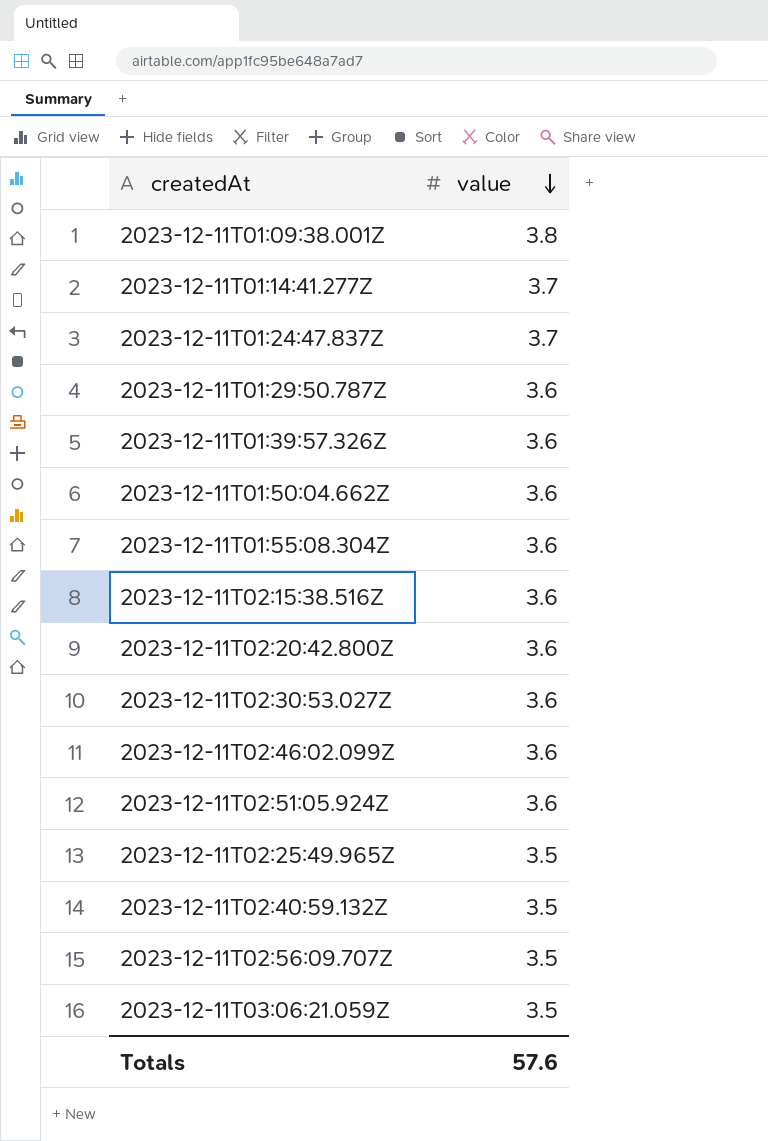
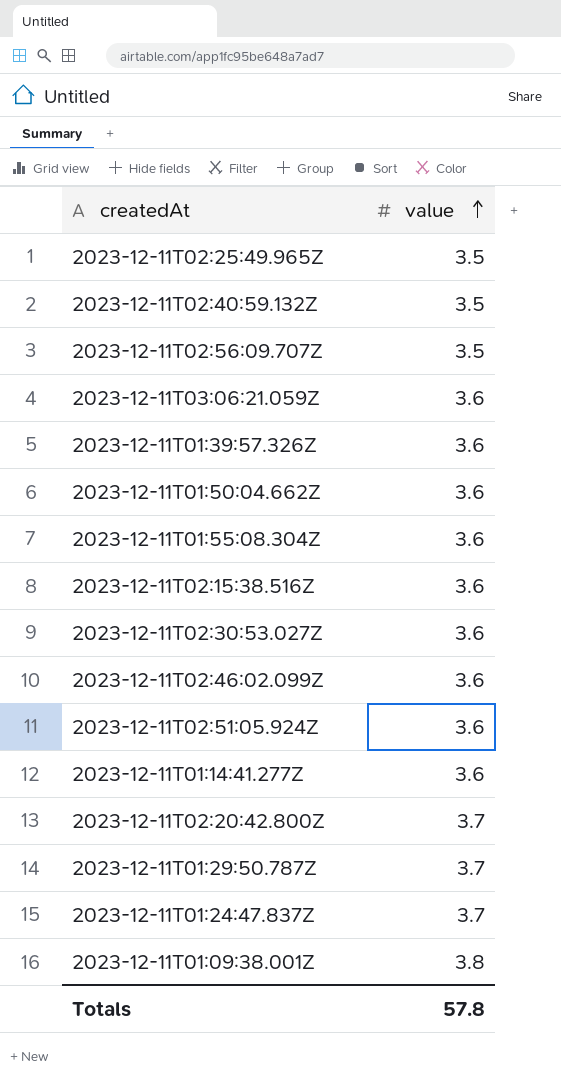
row order: value descending -> value ascending
2023-12-11T03:06:21.059Z | value: 3.5 -> 3.6
2023-12-11T01:14:41.277Z | value: 3.7 -> 3.6
2023-12-11T02:20:42.800Z | value: 3.6 -> 3.7
2023-12-11T01:29:50.787Z | value: 3.6 -> 3.7
Totals | value: 57.6 -> 57.8

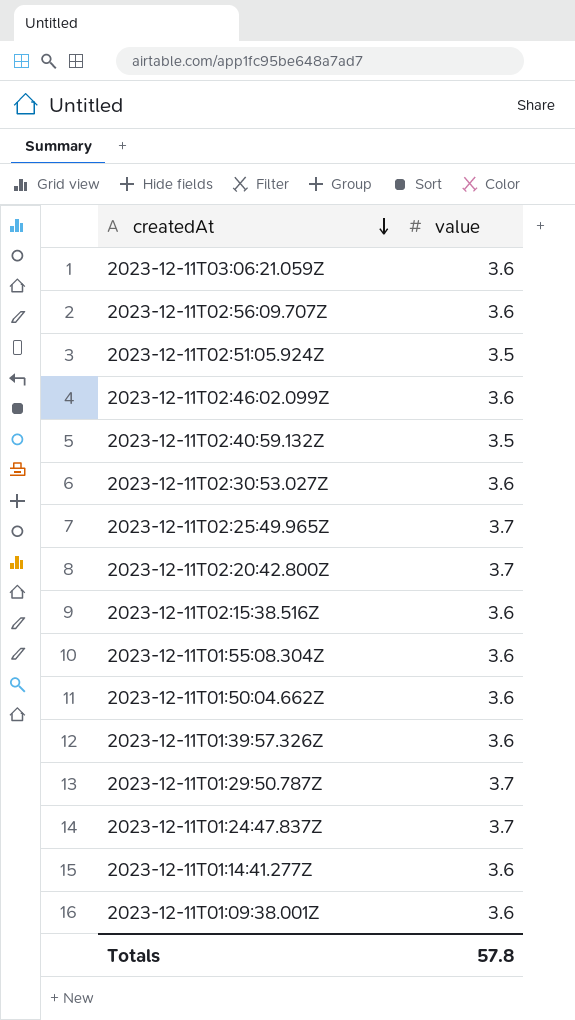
row order: value ascending -> createdAt descending
2023-12-11T02:56:09.707Z | value: 3.5 -> 3.6
2023-12-11T02:51:05.924Z | value: 3.6 -> 3.5
2023-12-11T02:25:49.965Z | value: 3.5 -> 3.7
2023-12-11T01:09:38.001Z | value: 3.8 -> 3.6

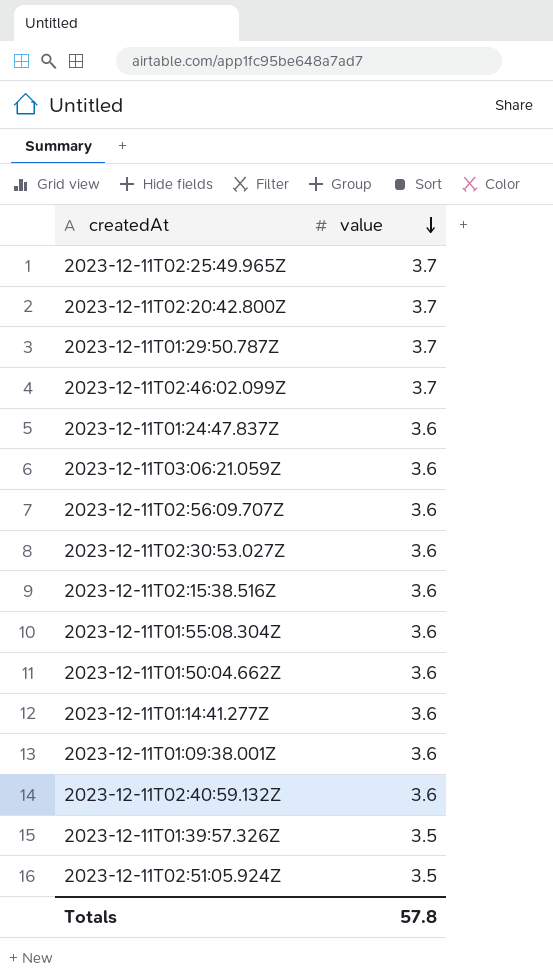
row order: createdAt descending -> value descending
2023-12-11T02:46:02.099Z | value: 3.6 -> 3.7
2023-12-11T01:24:47.837Z | value: 3.7 -> 3.6
2023-12-11T02:40:59.132Z | value: 3.5 -> 3.6
2023-12-11T01:39:57.326Z | value: 3.6 -> 3.5

